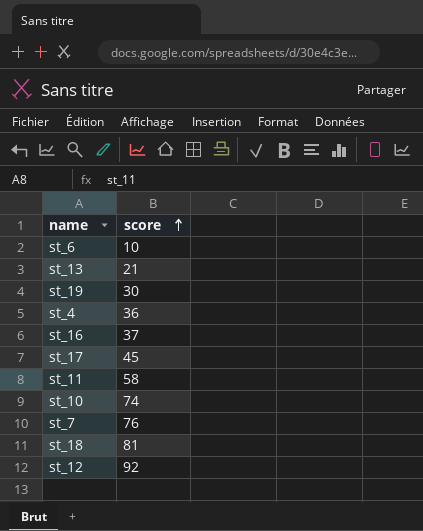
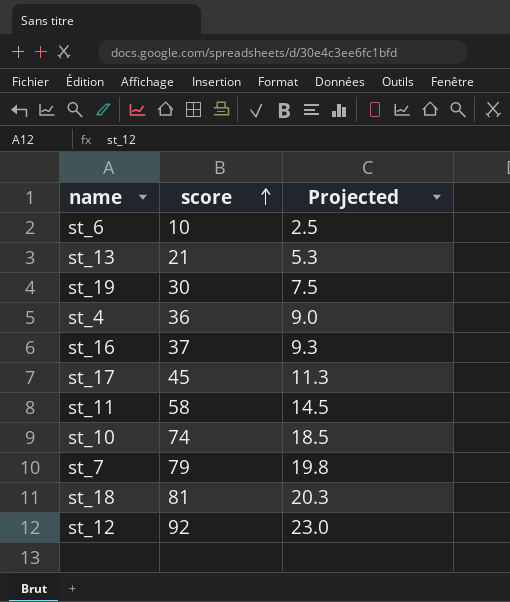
column Projected | formula: none -> [score] * 0.25
st_7 | score: 76 -> 79

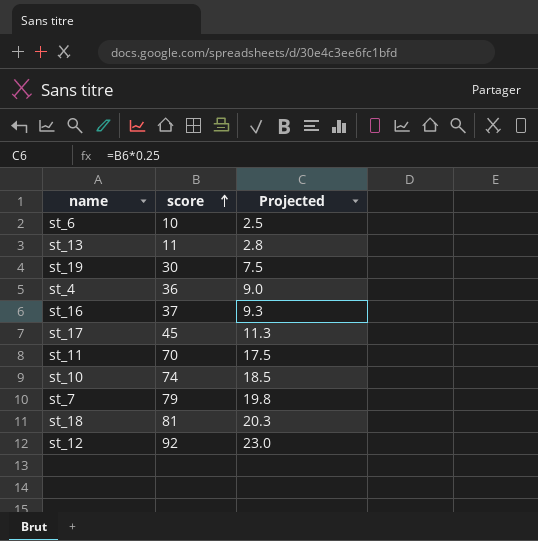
st_13 | score: 21 -> 11
st_13 | Projected: 5.3 -> 2.8
st_11 | score: 58 -> 70
st_11 | Projected: 14.5 -> 17.5

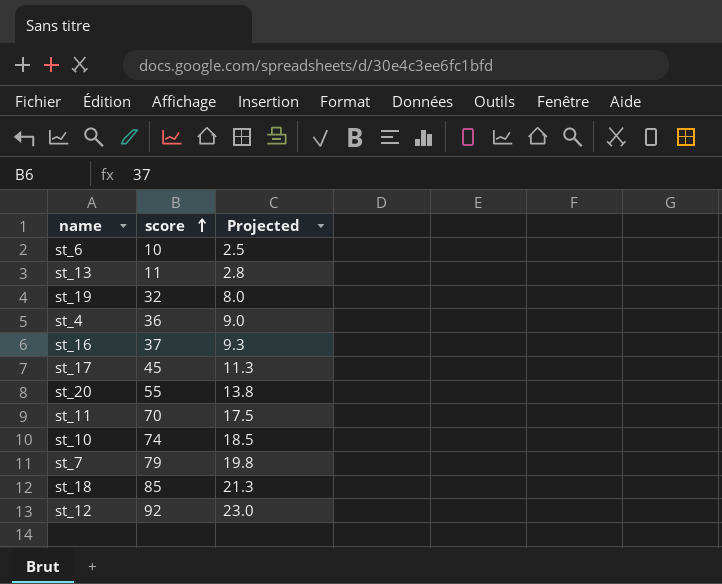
st_19 | score: 30 -> 32
st_19 | Projected: 7.5 -> 8.0
row st_20: none -> 55 | 13.8
st_18 | score: 81 -> 85
st_18 | Projected: 20.3 -> 21.3

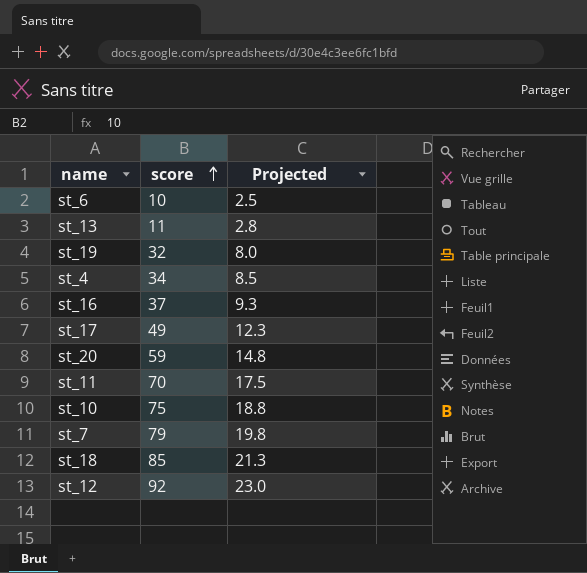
st_4 | score: 36 -> 34
st_4 | Projected: 9.0 -> 8.5
st_17 | score: 45 -> 49
st_17 | Projected: 11.3 -> 12.3
st_20 | score: 55 -> 59
st_20 | Projected: 13.8 -> 14.8
st_10 | score: 74 -> 75
st_10 | Projected: 18.5 -> 18.8

